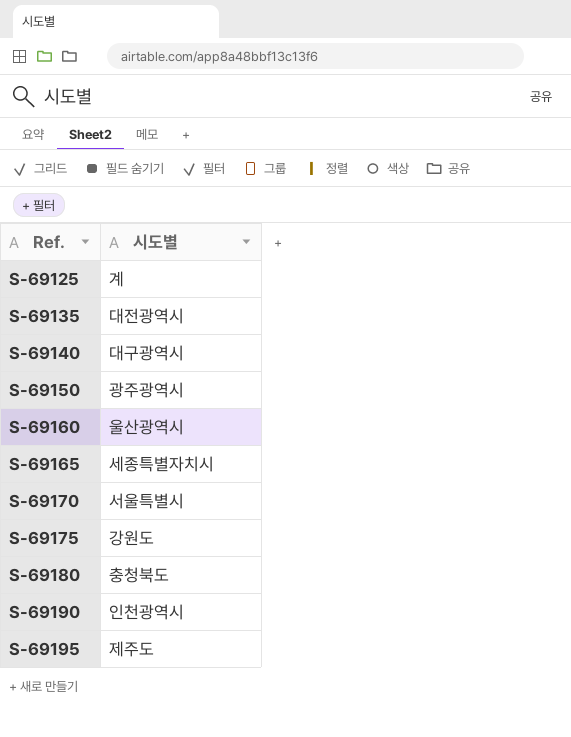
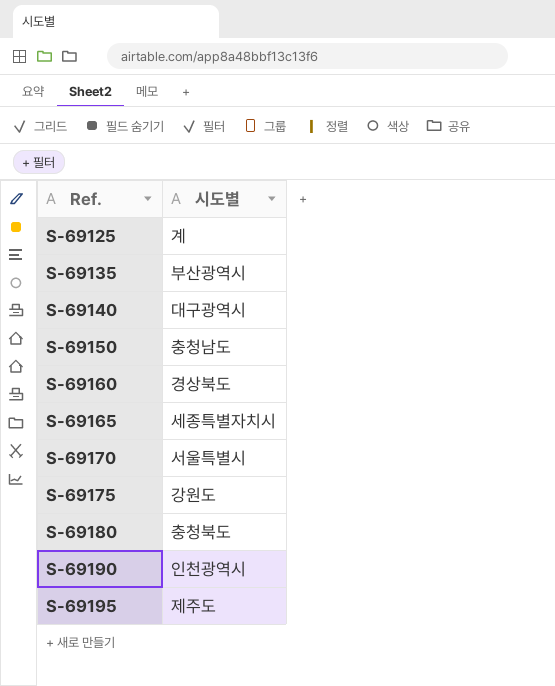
S-69135 | 시도별: 대전광역시 -> 부산광역시
S-69150 | 시도별: 광주광역시 -> 충청남도
S-69160 | 시도별: 울산광역시 -> 경상북도

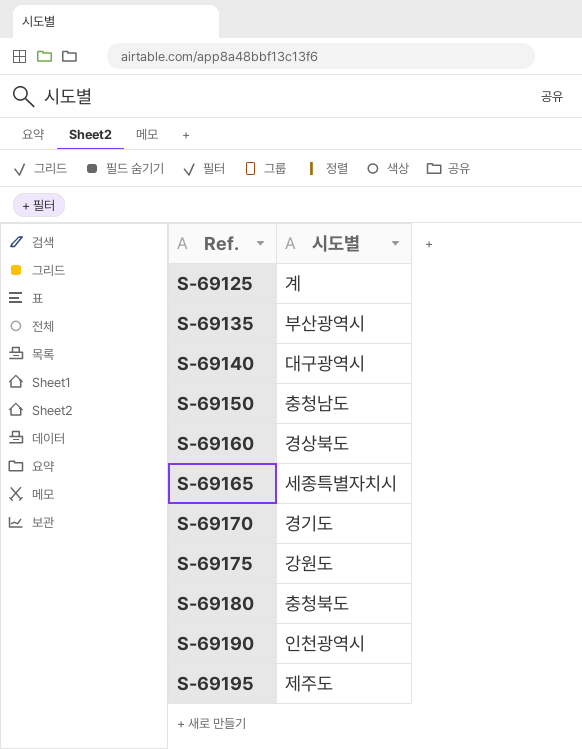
S-69170 | 시도별: 서울특별시 -> 경기도

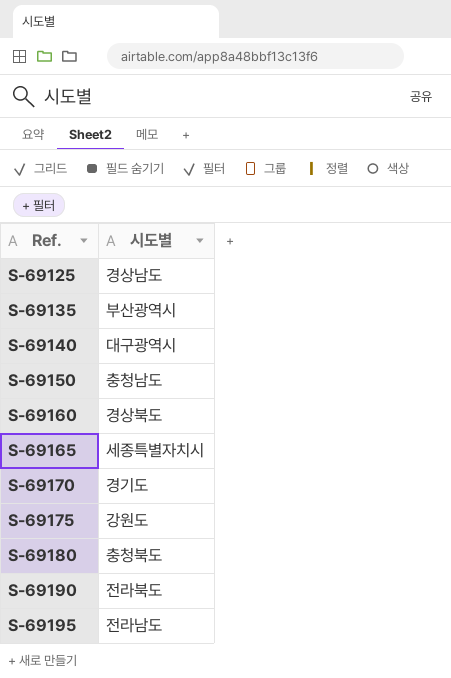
S-69125 | 시도별: 계 -> 경상남도
S-69190 | 시도별: 인천광역시 -> 전라북도
S-69195 | 시도별: 제주도 -> 전라남도

